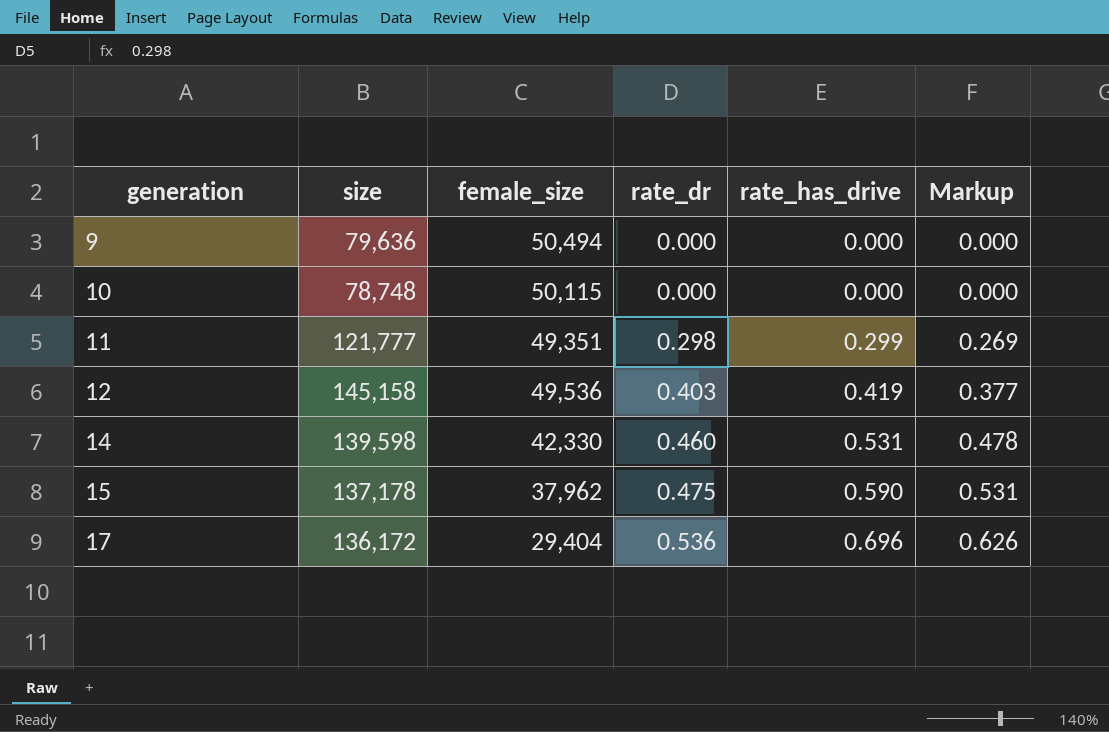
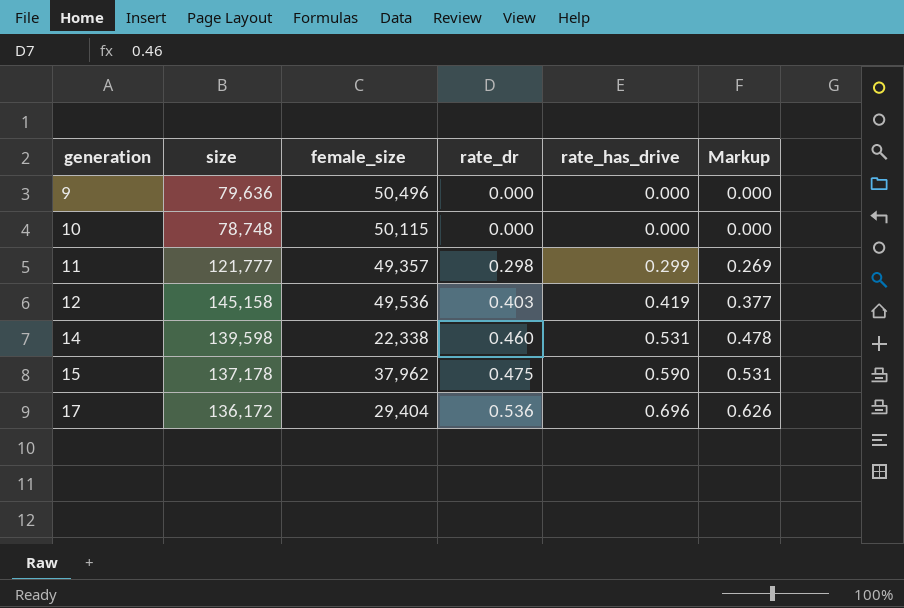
9 | female_size: 50,494 -> 50,496
11 | female_size: 49,351 -> 49,357
14 | female_size: 42,330 -> 22,338

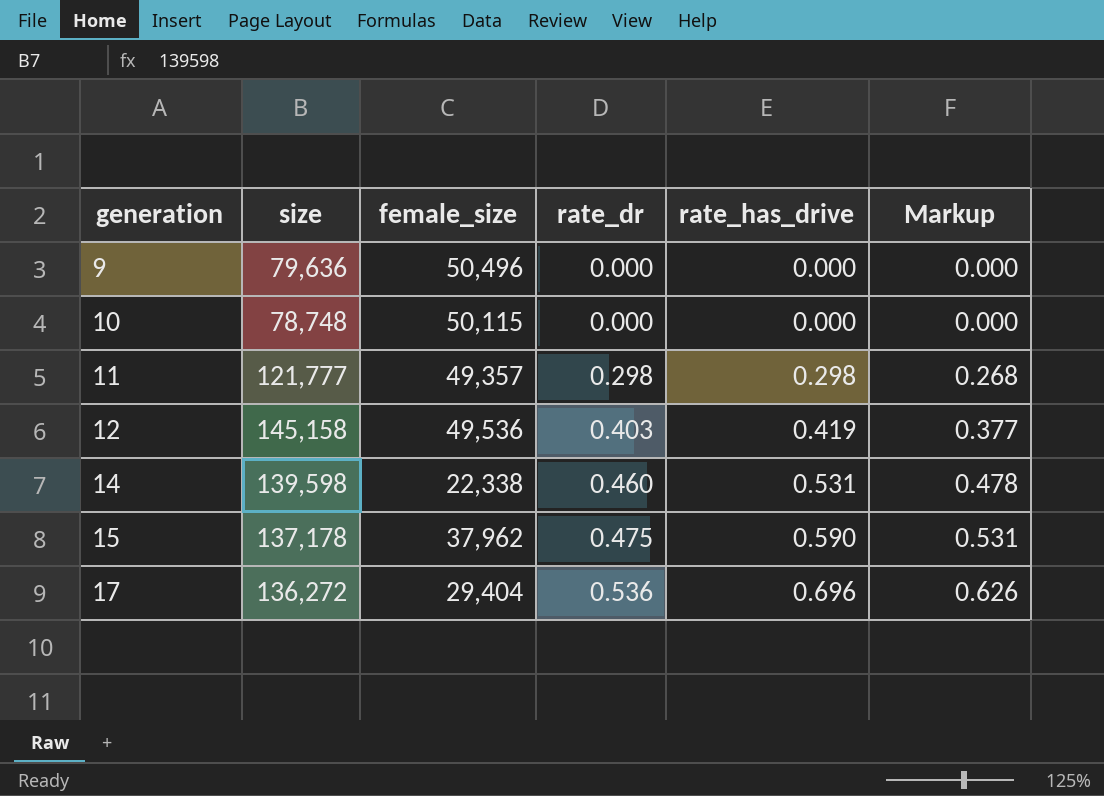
11 | rate_has_drive: 0.299 -> 0.298
11 | Markup: 0.269 -> 0.268
17 | size: 136,172 -> 136,272

